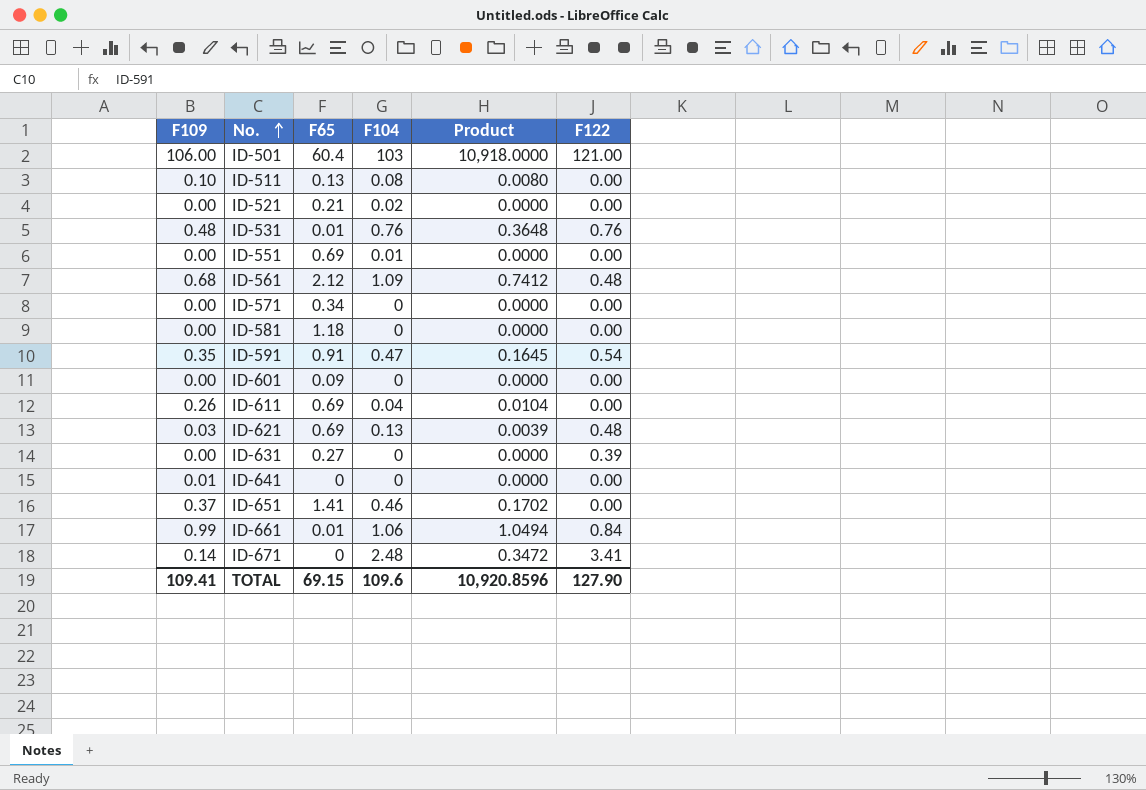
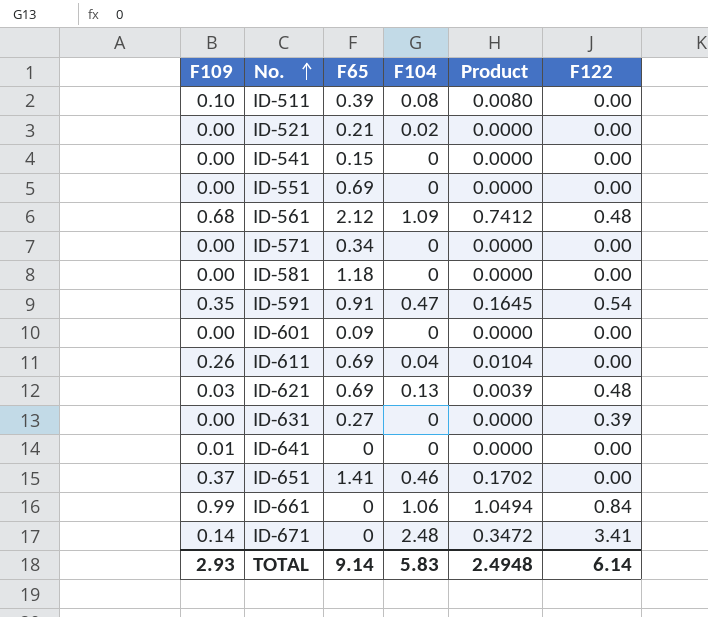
row ID-501: 106.00 | 60.4 | 103 | 10,918.0000 | 121.00 -> none
row ID-531: 0.48 | 0.01 | 0.76 | 0.3648 | 0.76 -> none
ID-511 | F65: 0.13 -> 0.39
row ID-541: none -> 0.00 | 0.15 | 0 | 0.0000 | 0.00
ID-551 | F104: 0.01 -> 0
ID-661 | F65: 0.01 -> 0
TOTAL | F109: 109.41 -> 2.93
TOTAL | F65: 69.15 -> 9.14
TOTAL | F104: 109.6 -> 5.83
TOTAL | Product: 10,920.8596 -> 2.4948
TOTAL | F122: 127.90 -> 6.14

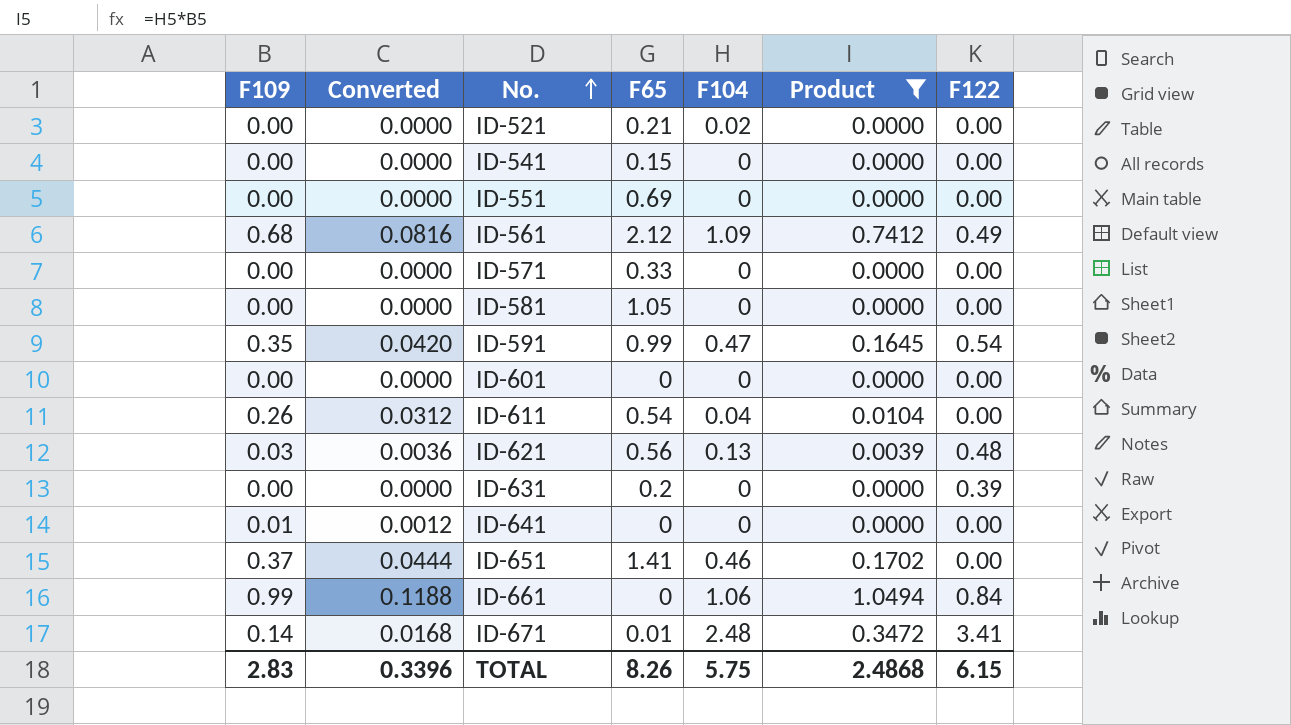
filter: none -> Product != 0.0080
column Converted | formula: none -> [F109] * 0.12
ID-561 | F122: 0.48 -> 0.49
ID-571 | F65: 0.34 -> 0.33
ID-581 | F65: 1.18 -> 1.05
ID-591 | F65: 0.91 -> 0.99
ID-601 | F65: 0.09 -> 0
ID-611 | F65: 0.69 -> 0.54
ID-621 | F65: 0.69 -> 0.56
ID-631 | F65: 0.27 -> 0.2
ID-671 | F65: 0 -> 0.01
TOTAL | F109: 2.93 -> 2.83
TOTAL | F65: 9.14 -> 8.26
TOTAL | F104: 5.83 -> 5.75
TOTAL | Product: 2.4948 -> 2.4868
TOTAL | F122: 6.14 -> 6.15

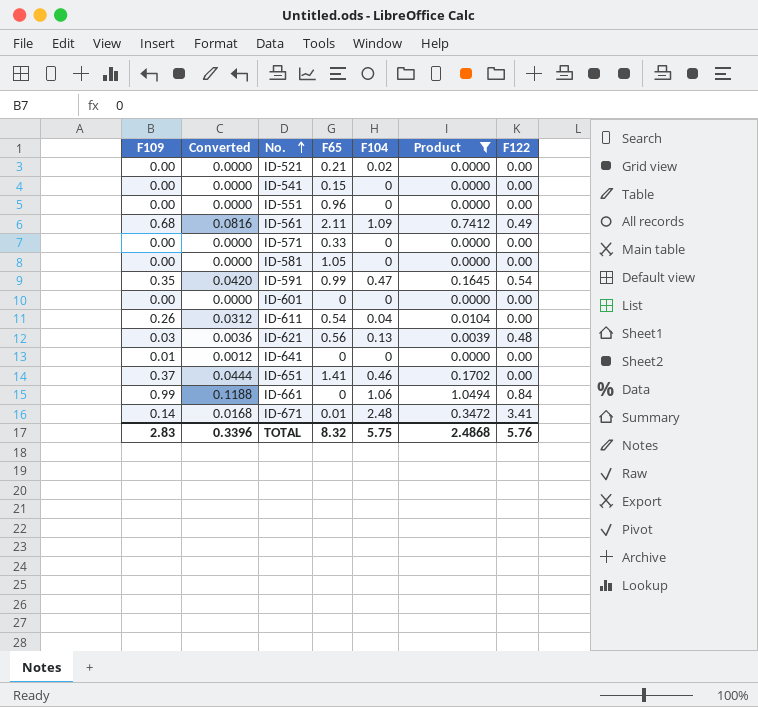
row ID-631: 0.00 | 0.0000 | 0.2 | 0 | 0.0000 | 0.39 -> none
ID-551 | F65: 0.69 -> 0.96
ID-561 | F65: 2.12 -> 2.11
TOTAL | F65: 8.26 -> 8.32
TOTAL | F122: 6.15 -> 5.76

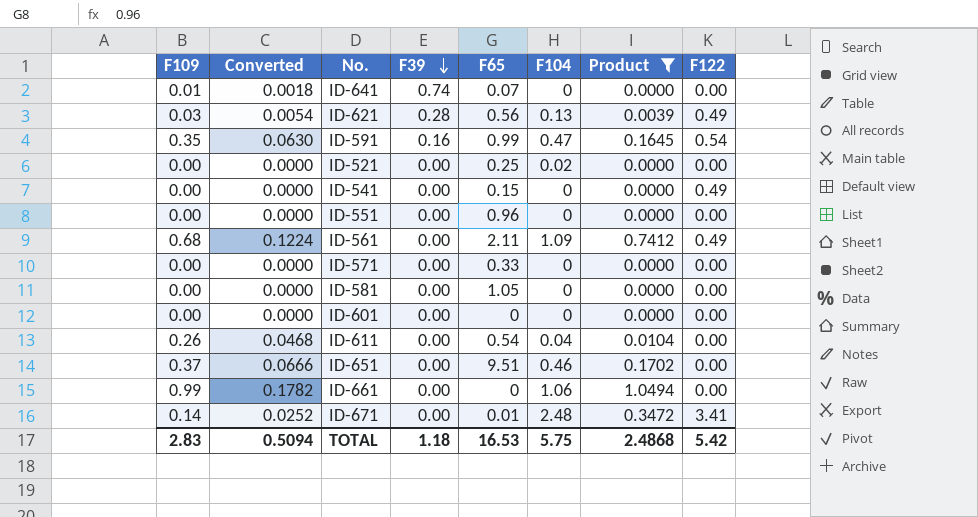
row order: No. ascending -> F39 descending
column Converted | formula: [F109] * 0.12 -> [F109] * 0.18
column F39 | position: none -> 4
ID-641 | F65: 0 -> 0.07
ID-621 | F122: 0.48 -> 0.49
ID-521 | F65: 0.21 -> 0.25
ID-541 | F122: 0.00 -> 0.49
ID-651 | F65: 1.41 -> 9.51
ID-661 | F122: 0.84 -> 0.00
TOTAL | Converted: 0.3396 -> 0.5094
TOTAL | F65: 8.32 -> 16.53
TOTAL | F122: 5.76 -> 5.42

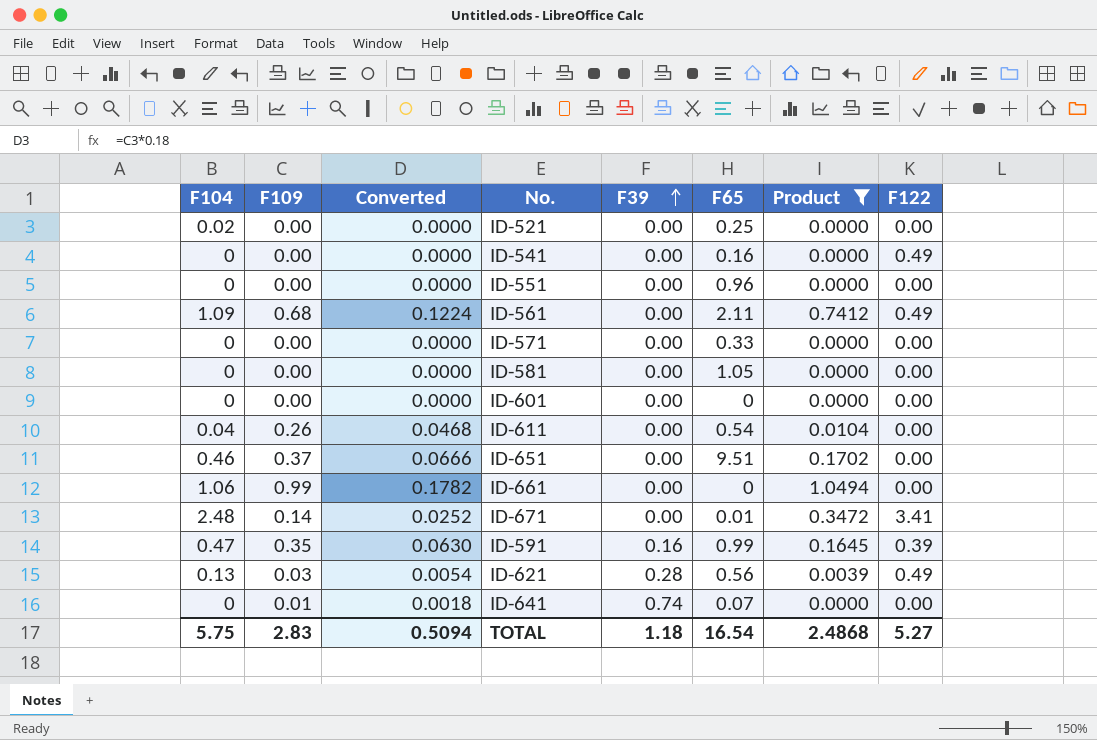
row order: F39 descending -> F39 ascending
column F104 | position: 6 -> 1
ID-541 | F65: 0.15 -> 0.16
ID-591 | F122: 0.54 -> 0.39
TOTAL | F65: 16.53 -> 16.54
TOTAL | F122: 5.42 -> 5.27

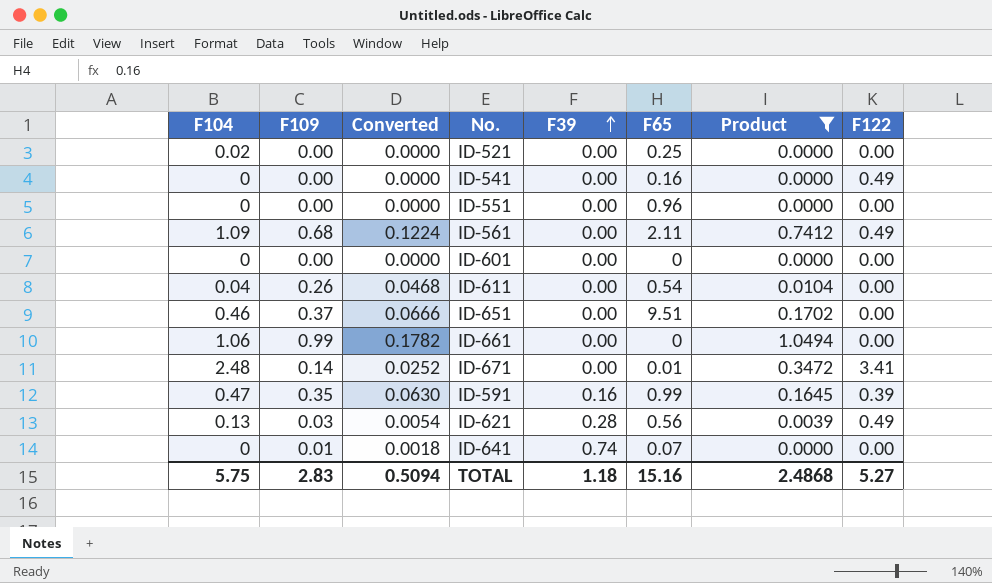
row ID-571: 0 | 0.00 | 0.0000 | 0.00 | 0.33 | 0.0000 | 0.00 -> none
row ID-581: 0 | 0.00 | 0.0000 | 0.00 | 1.05 | 0.0000 | 0.00 -> none
TOTAL | F65: 16.54 -> 15.16

